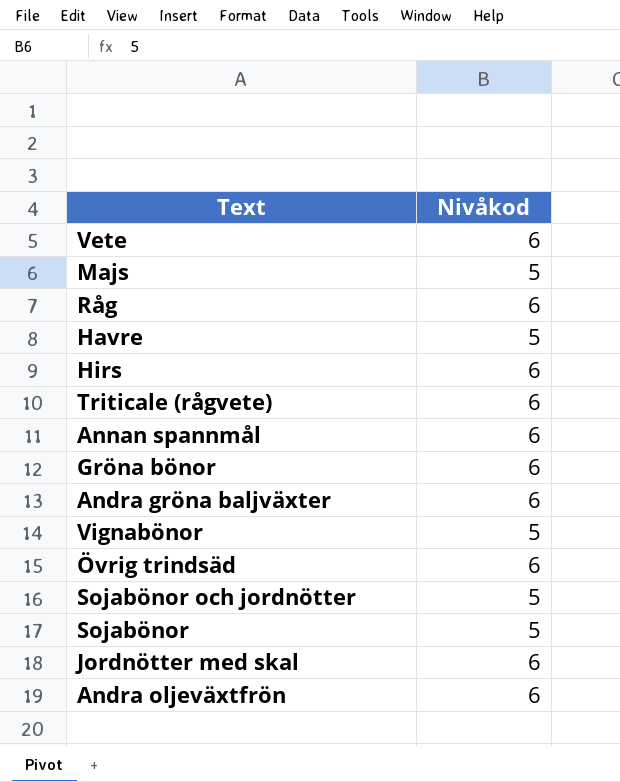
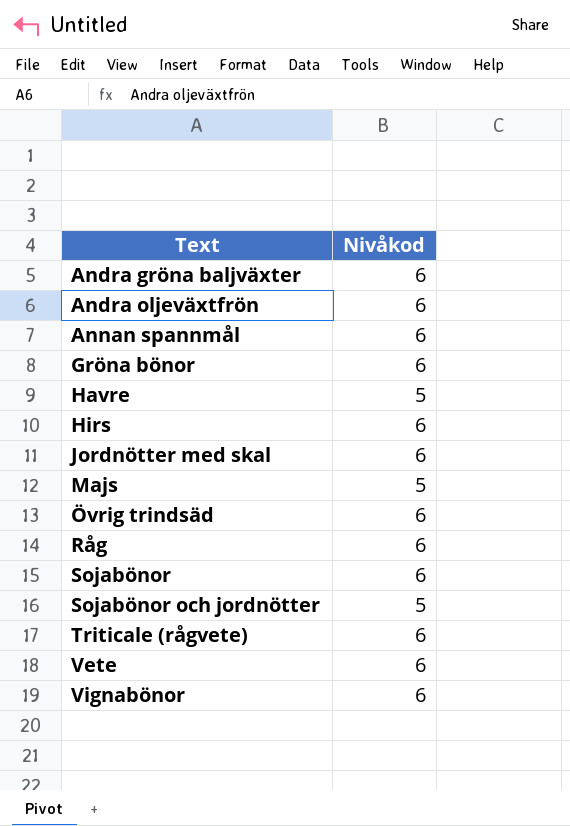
row order: none -> Text ascending
Sojabönor | Nivåkod: 5 -> 6
Vignabönor | Nivåkod: 5 -> 6

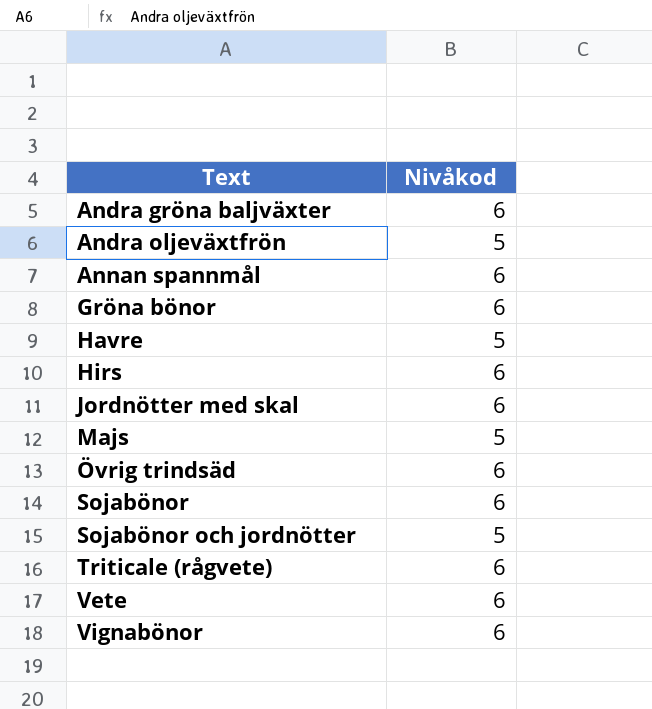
row Råg: 6 -> none
Andra oljeväxtfrön | Nivåkod: 6 -> 5

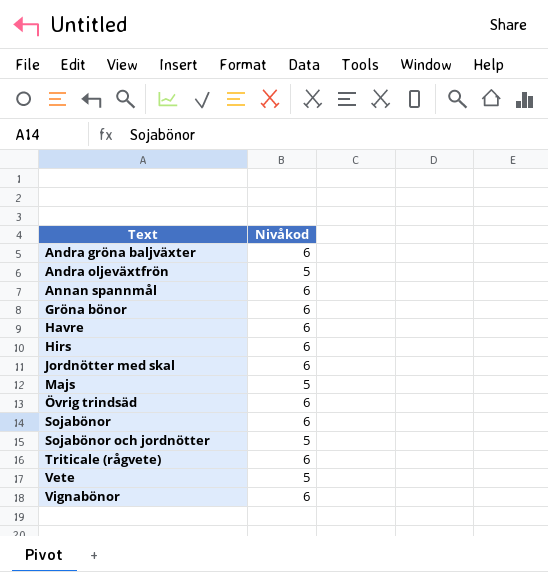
Havre | Nivåkod: 5 -> 6
Vete | Nivåkod: 6 -> 5

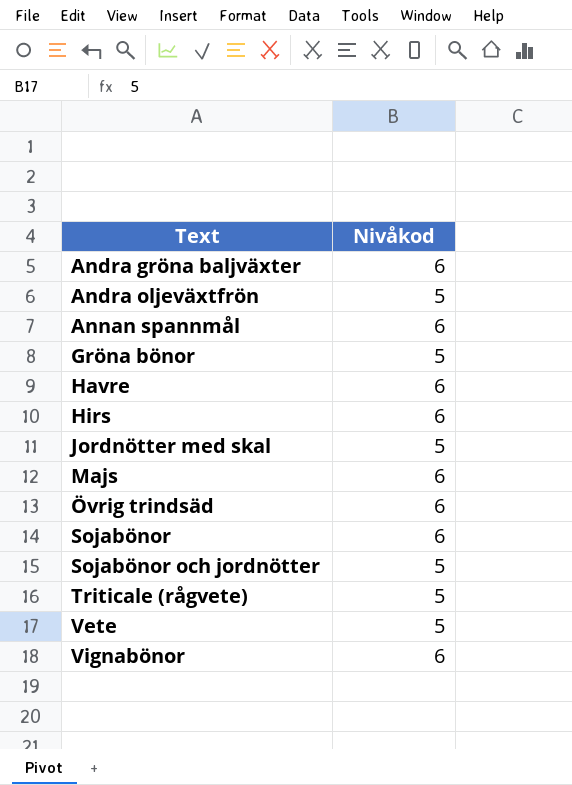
Gröna bönor | Nivåkod: 6 -> 5
Jordnötter med skal | Nivåkod: 6 -> 5
Majs | Nivåkod: 5 -> 6
Triticale (rågvete) | Nivåkod: 6 -> 5

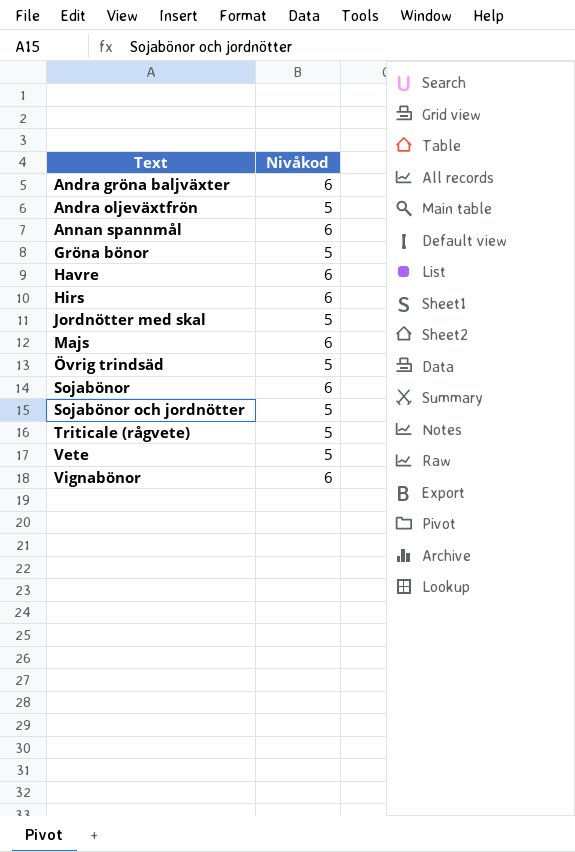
Övrig trindsäd | Nivåkod: 6 -> 5

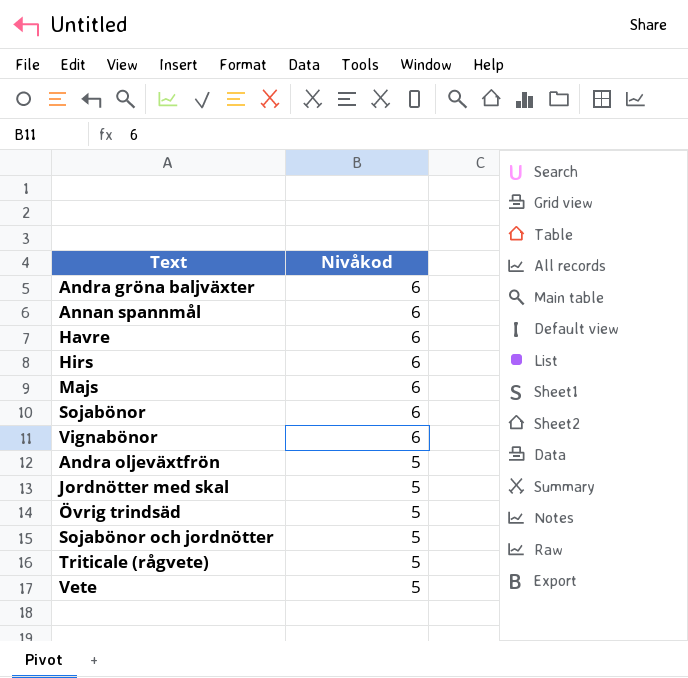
row order: Text ascending -> Nivåkod descending
row Gröna bönor: 5 -> none

